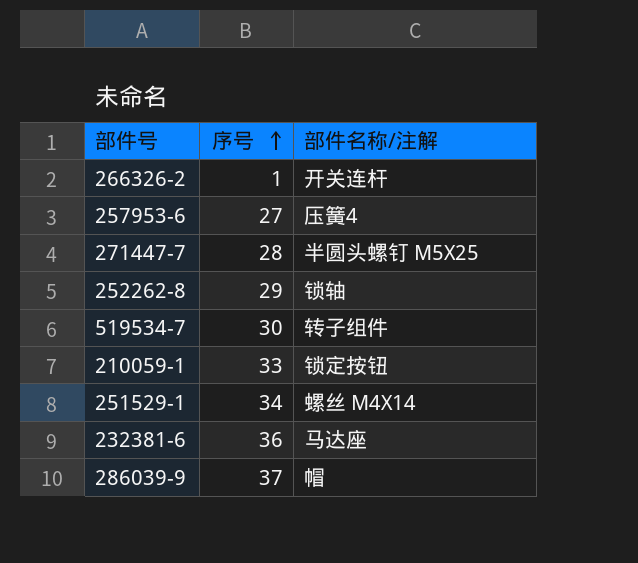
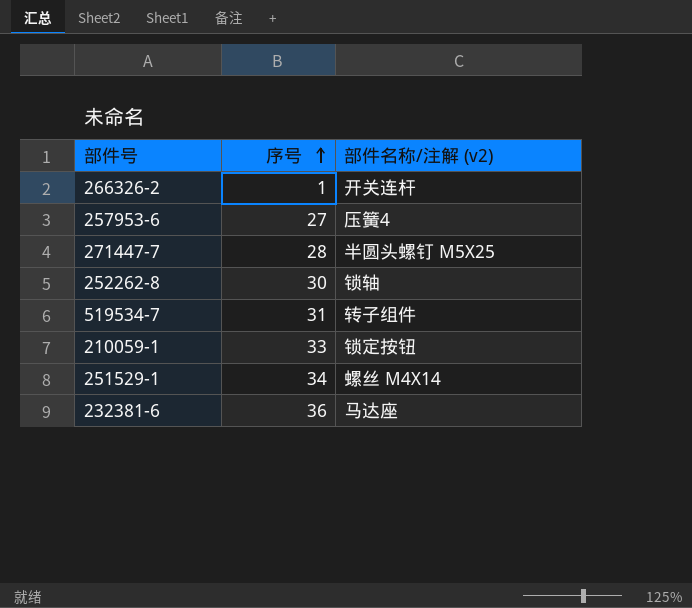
column name: 部件名称/注解 -> 部件名称/注解 (v2)
row 286039-9: 37 | 帽 -> none
252262-8 | 序号: 29 -> 30
519534-7 | 序号: 30 -> 31

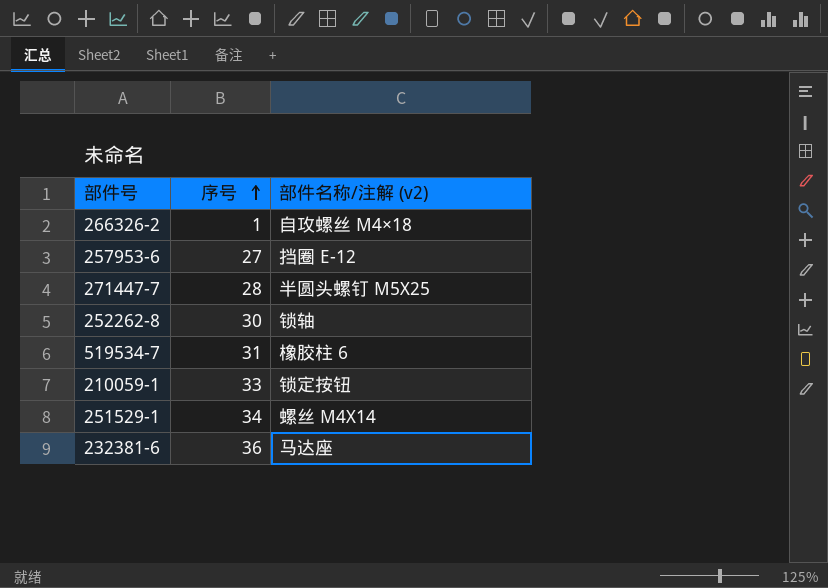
266326-2 | 部件名称/注解 (v2): 开关连杆 -> 自攻螺丝 M4×18
257953-6 | 部件名称/注解 (v2): 压簧4 -> 挡圈 E-12
519534-7 | 部件名称/注解 (v2): 转子组件 -> 橡胶柱 6

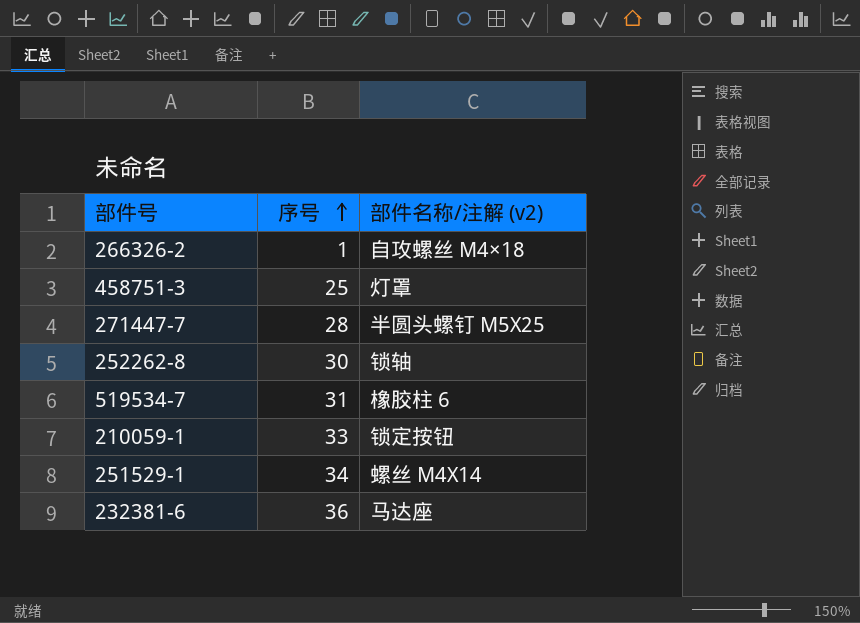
row 257953-6: 27 | 挡圈 E-12 -> none
row 458751-3: none -> 25 | 灯罩

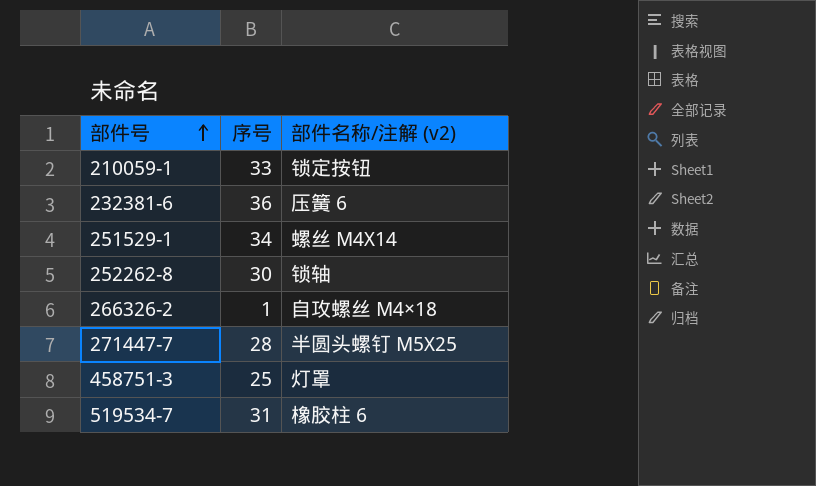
row order: 序号 ascending -> 部件号 ascending
232381-6 | 部件名称/注解 (v2): 马达座 -> 压簧 6

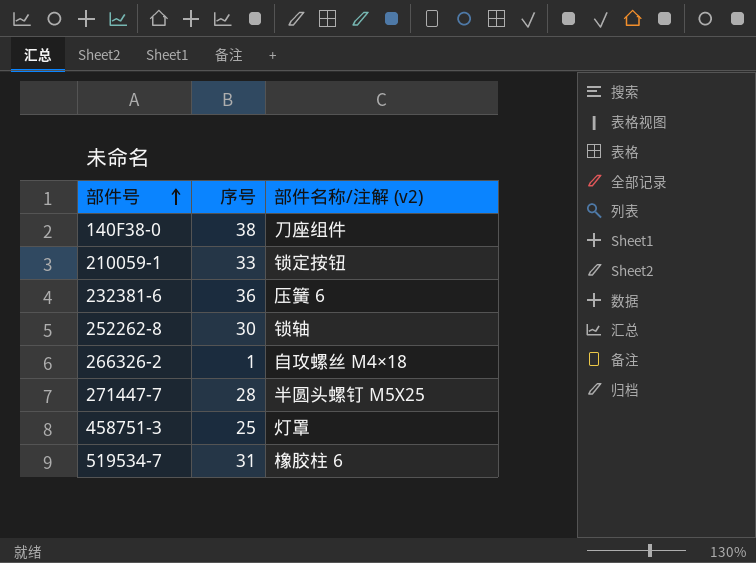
row 251529-1: 34 | 螺丝 M4X14 -> none
row 140F38-0: none -> 38 | 刀座组件

